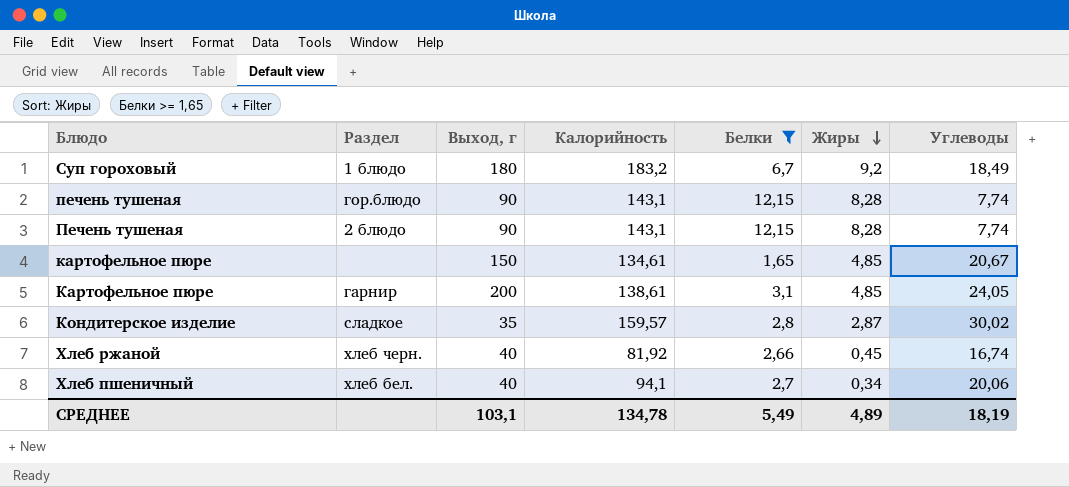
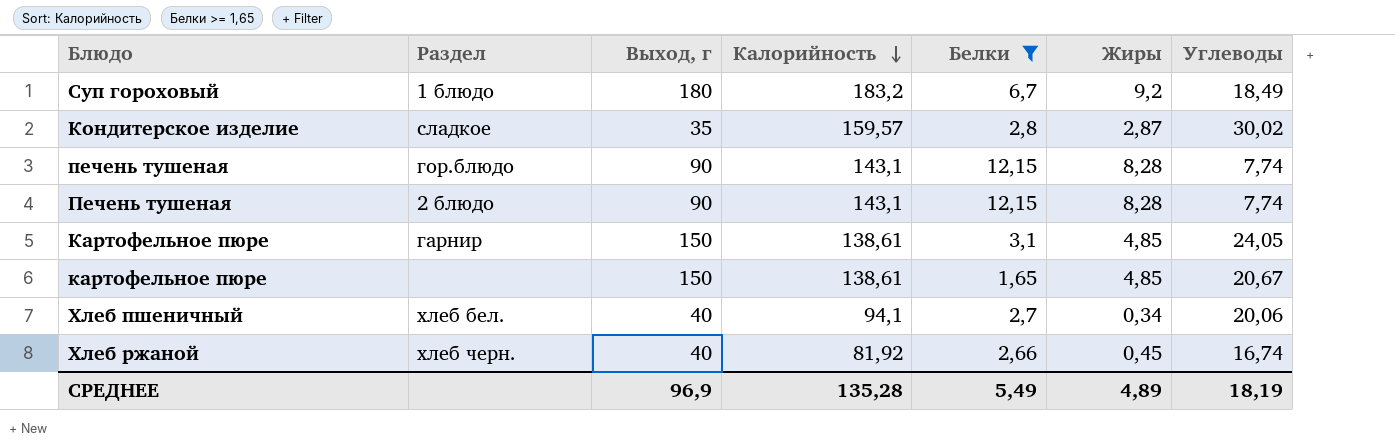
row order: Жиры descending -> Калорийность descending
Картофельное пюре | Выход, г: 200 -> 150
картофельное пюре | Калорийность: 134,61 -> 138,61
СРЕДНЕЕ | Выход, г: 103,1 -> 96,9
СРЕДНЕЕ | Калорийность: 134,78 -> 135,28

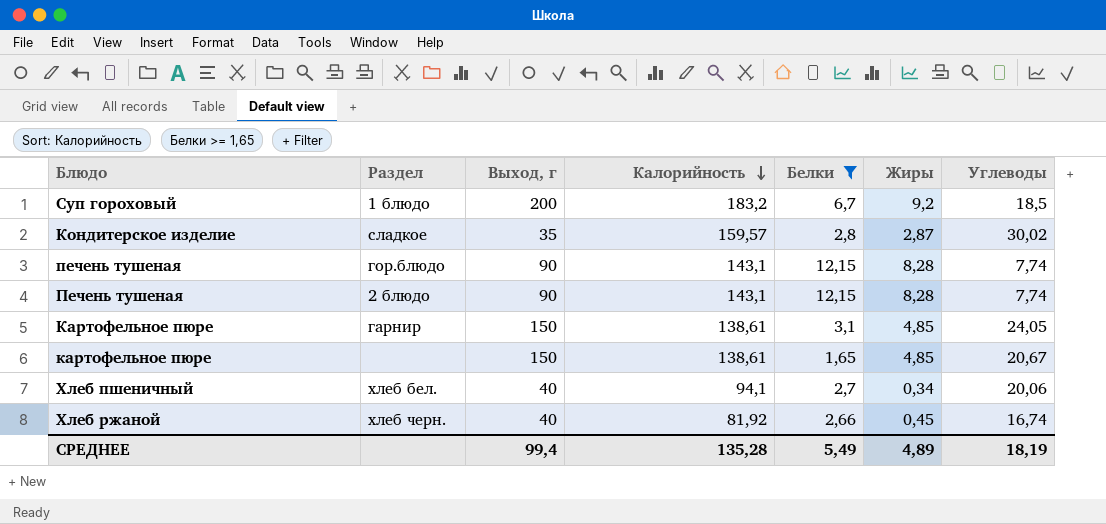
Суп гороховый | Выход, г: 180 -> 200
Суп гороховый | Углеводы: 18,49 -> 18,5
СРЕДНЕЕ | Выход, г: 96,9 -> 99,4

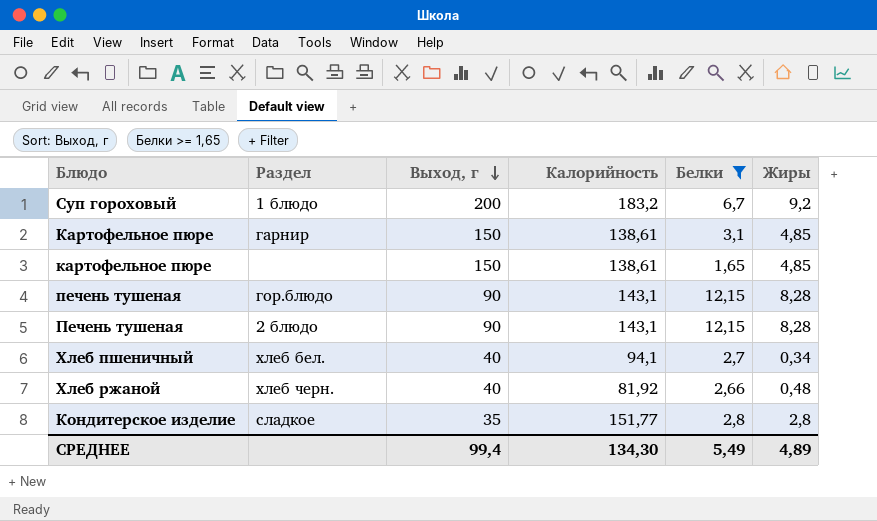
row order: Калорийность descending -> Выход, г descending
column Углеводы | position: 7 -> none
Хлеб ржаной | Жиры: 0,45 -> 0,48
Кондитерское изделие | Калорийность: 159,57 -> 151,77
Кондитерское изделие | Жиры: 2,87 -> 2,8
СРЕДНЕЕ | Калорийность: 135,28 -> 134,30

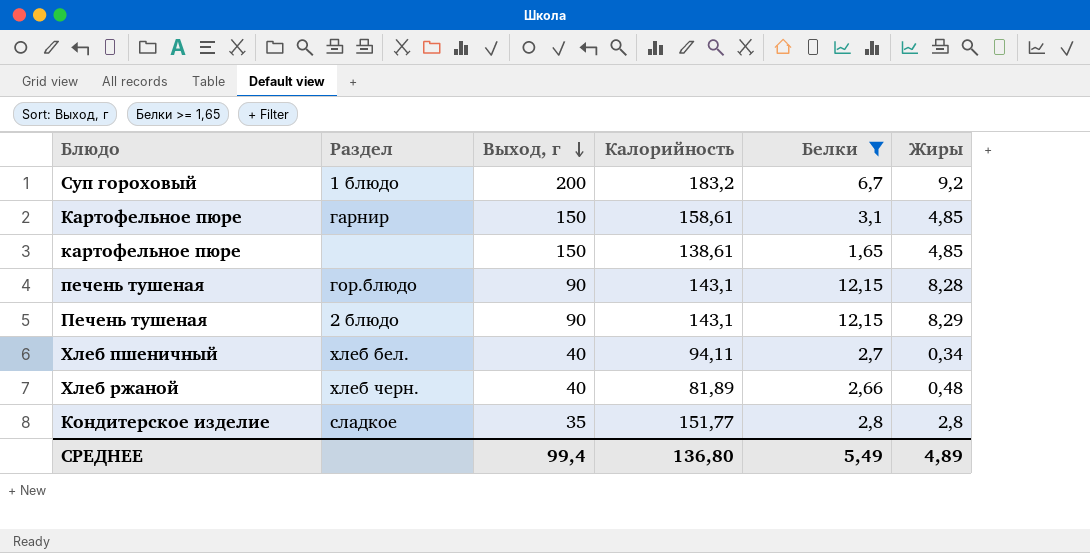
Картофельное пюре | Калорийность: 138,61 -> 158,61
Печень тушеная | Жиры: 8,28 -> 8,29
Хлеб пшеничный | Калорийность: 94,1 -> 94,11
Хлеб ржаной | Калорийность: 81,92 -> 81,89
СРЕДНЕЕ | Калорийность: 134,30 -> 136,80

